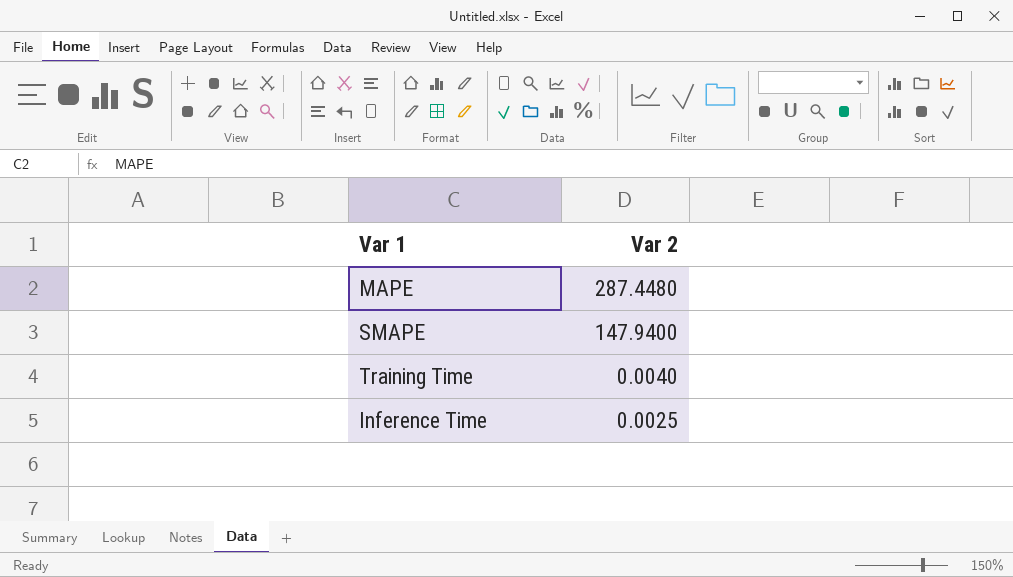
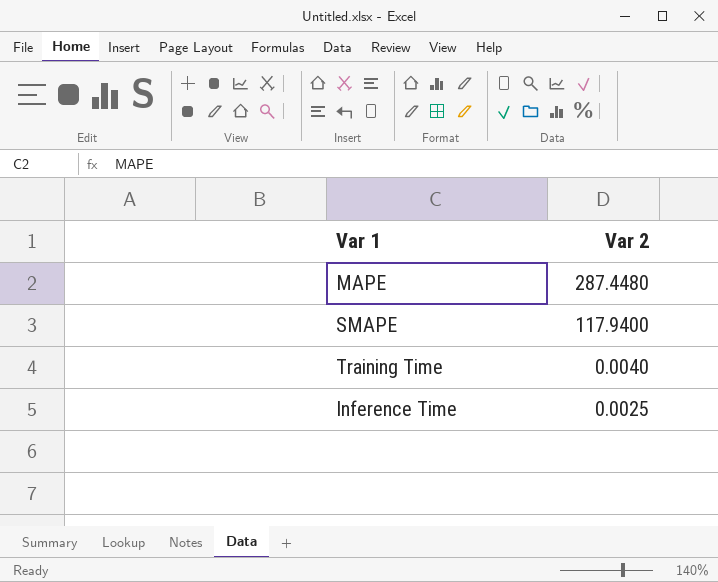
SMAPE | Var 2: 147.9400 -> 117.9400

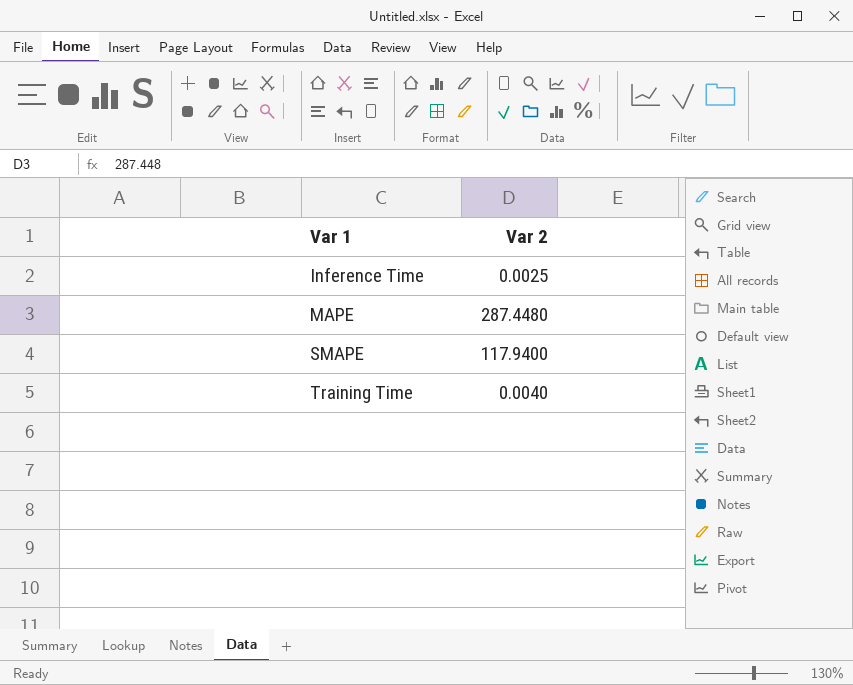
row order: Var 2 descending -> Var 1 ascending

